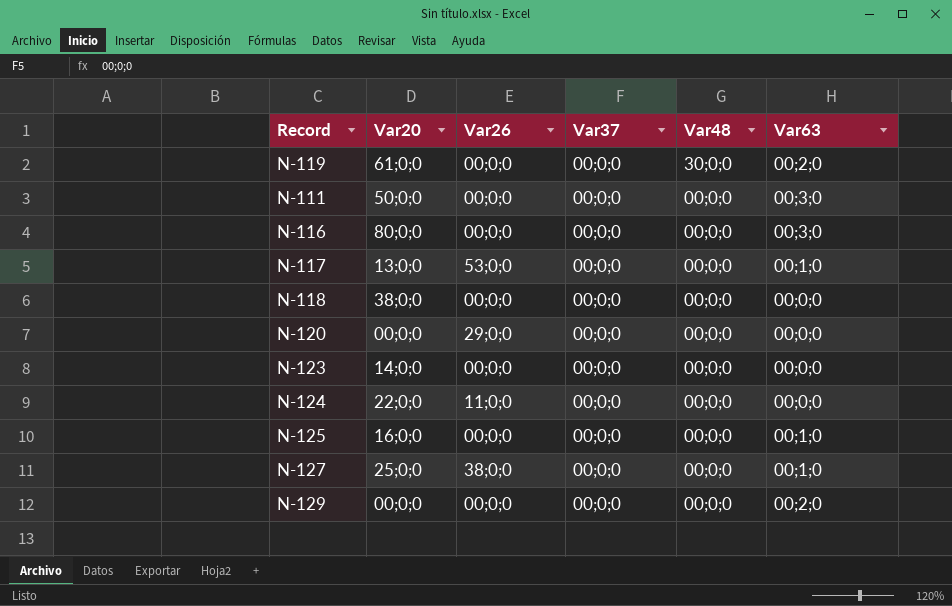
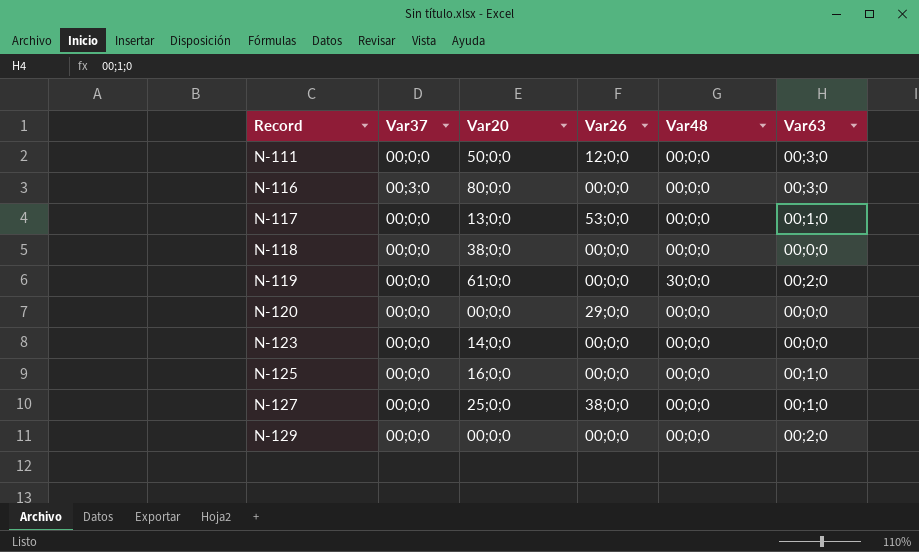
row order: Var48 descending -> Record ascending
column Var37 | position: 4 -> 2
row N-124: 22;0;0 | 11;0;0 | 00;0;0 | 00;0;0 | 00;0;0 -> none
N-111 | Var26: 00;0;0 -> 12;0;0
N-116 | Var37: 00;0;0 -> 00;3;0

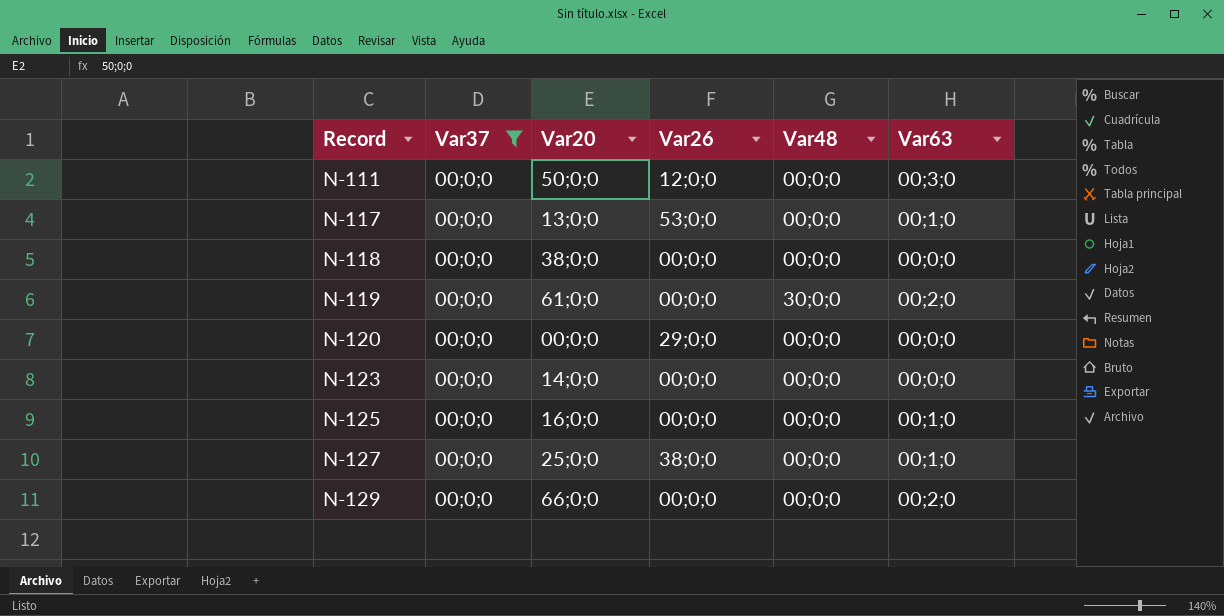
filter: none -> Var37 = 00;0;0
N-129 | Var20: 00;0;0 -> 66;0;0

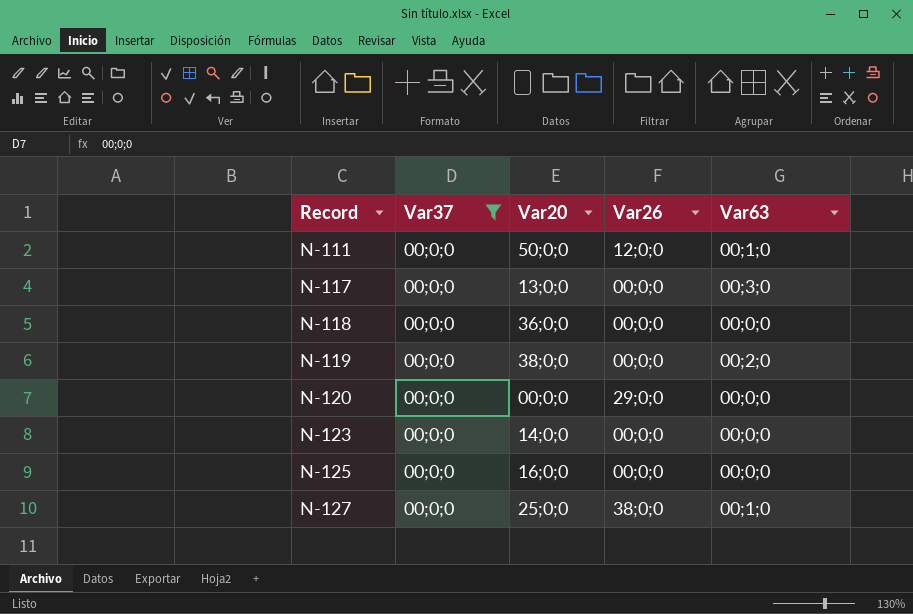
column Var48 | position: 5 -> none
row N-129: 00;0;0 | 66;0;0 | 00;0;0 | 00;0;0 | 00;2;0 -> none
N-111 | Var63: 00;3;0 -> 00;1;0
N-117 | Var26: 53;0;0 -> 00;0;0
N-117 | Var63: 00;1;0 -> 00;3;0
N-118 | Var20: 38;0;0 -> 36;0;0
N-119 | Var20: 61;0;0 -> 38;0;0
N-125 | Var63: 00;1;0 -> 00;0;0

